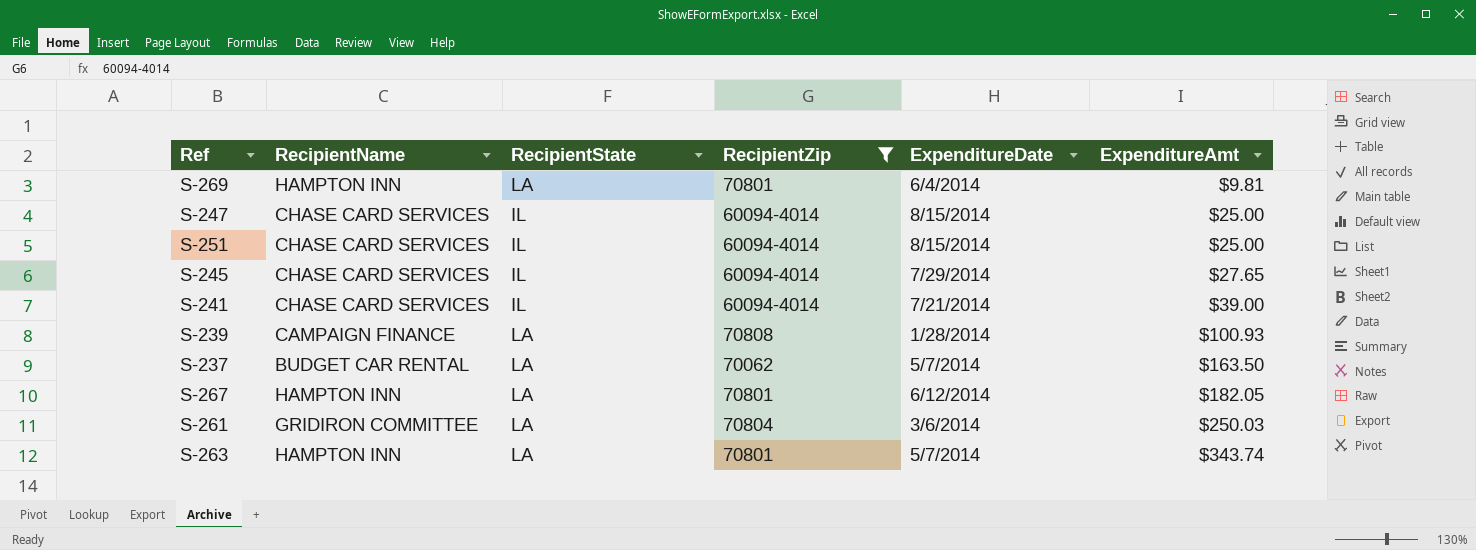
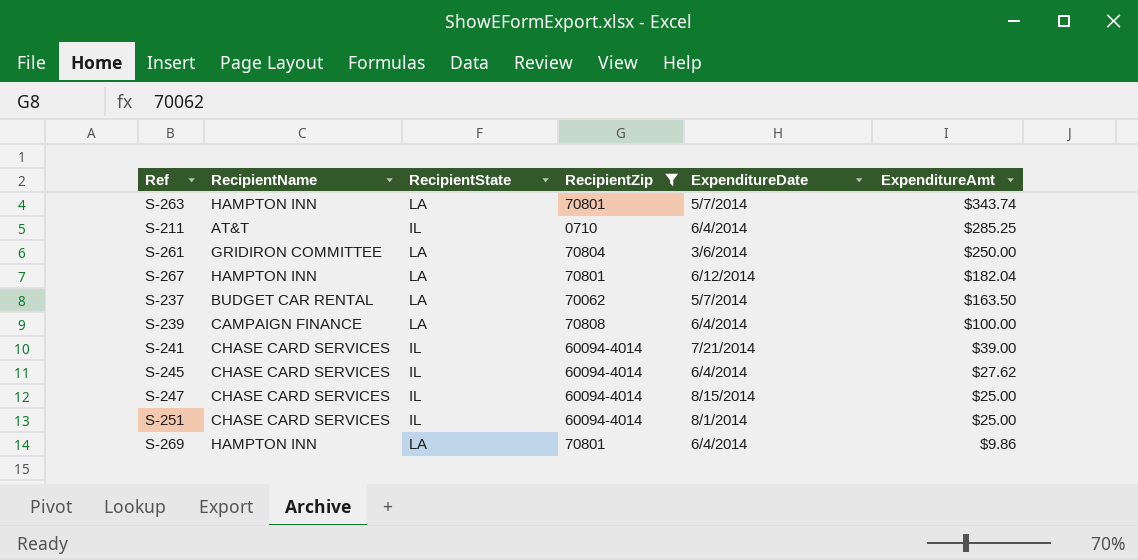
row order: ExpenditureAmt ascending -> ExpenditureAmt descending
row S-211: none -> AT&T | IL | 0710 | 6/4/2014 | $285.25
S-261 | ExpenditureAmt: $250.03 -> $250.00
S-267 | ExpenditureAmt: $182.05 -> $182.04
S-239 | ExpenditureDate: 1/28/2014 -> 6/4/2014
S-239 | ExpenditureAmt: $100.93 -> $100.00
S-245 | ExpenditureDate: 7/29/2014 -> 6/4/2014
S-245 | ExpenditureAmt: $27.65 -> $27.62
S-251 | ExpenditureDate: 8/15/2014 -> 8/1/2014
S-269 | ExpenditureAmt: $9.81 -> $9.86

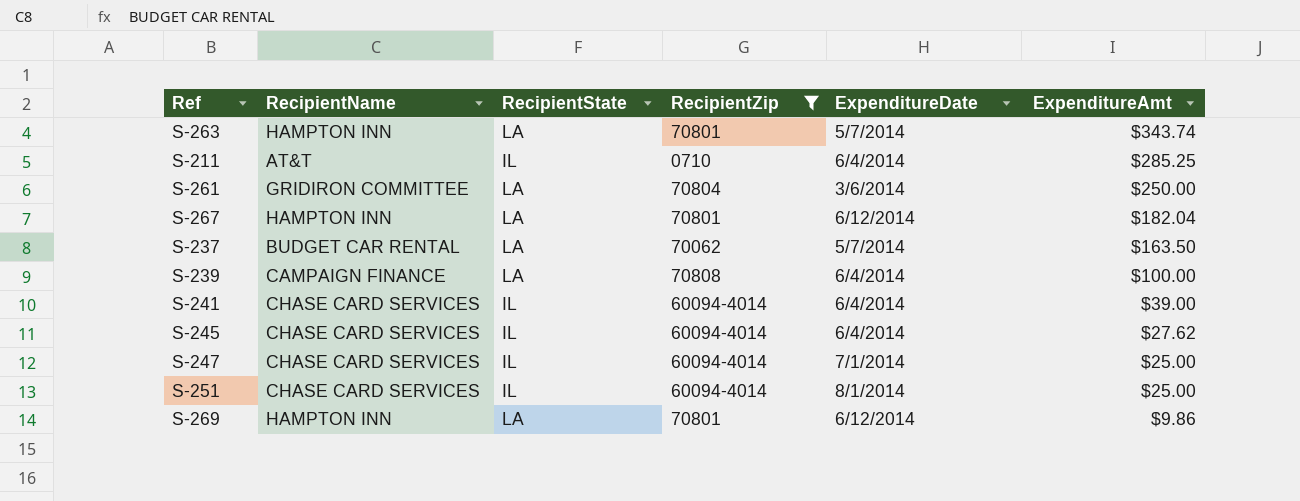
S-241 | ExpenditureDate: 7/21/2014 -> 6/4/2014
S-247 | ExpenditureDate: 8/15/2014 -> 7/1/2014
S-269 | ExpenditureDate: 6/4/2014 -> 6/12/2014

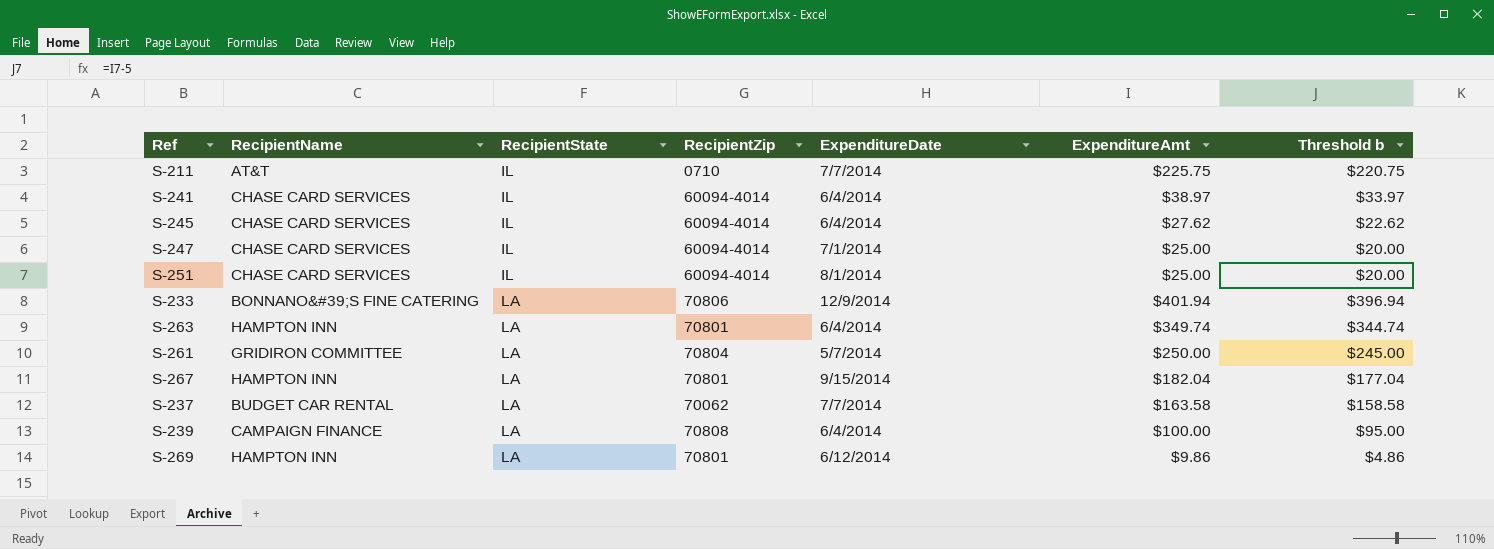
filter: RecipientZip != 70806 -> none
row order: ExpenditureAmt descending -> RecipientState ascending
column Threshold b | formula: none -> [ExpenditureAmt] - 5
S-211 | ExpenditureDate: 6/4/2014 -> 7/7/2014
S-211 | ExpenditureAmt: $285.25 -> $225.75
S-241 | ExpenditureAmt: $39.00 -> $38.97
S-263 | ExpenditureDate: 5/7/2014 -> 6/4/2014
S-263 | ExpenditureAmt: $343.74 -> $349.74
S-261 | ExpenditureDate: 3/6/2014 -> 5/7/2014
S-267 | ExpenditureDate: 6/12/2014 -> 9/15/2014
S-237 | ExpenditureDate: 5/7/2014 -> 7/7/2014
S-237 | ExpenditureAmt: $163.50 -> $163.58

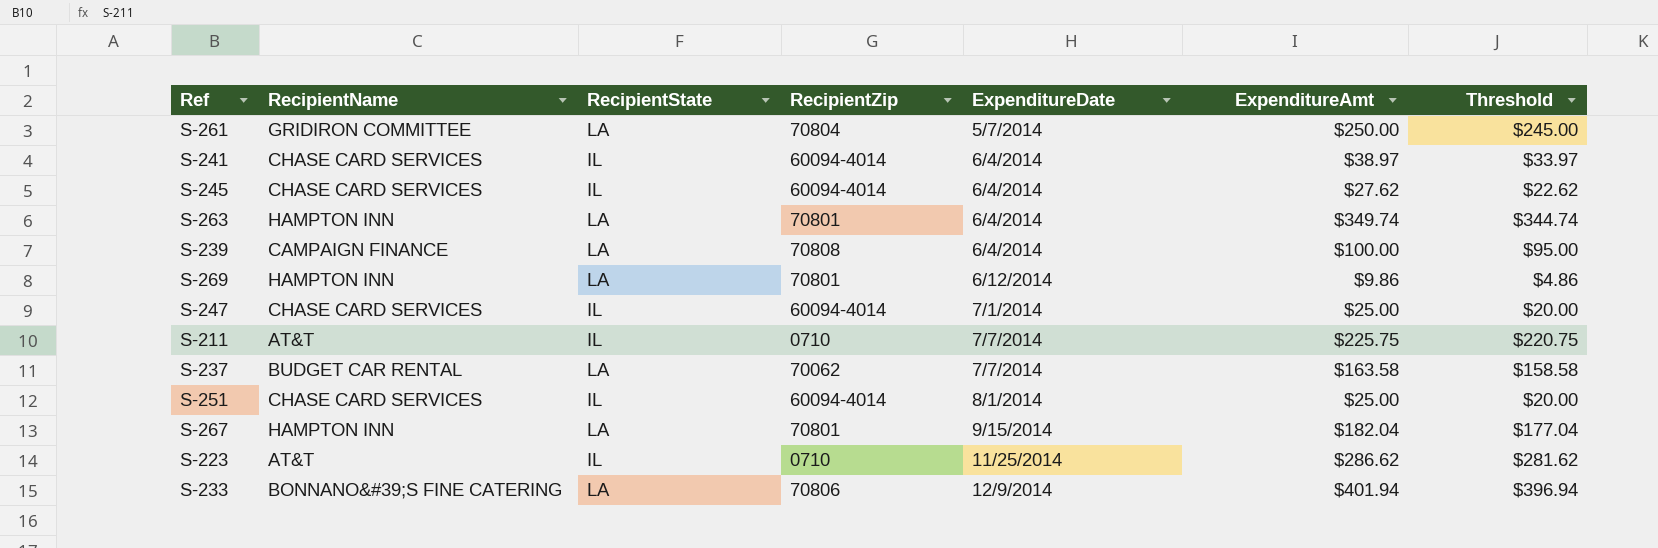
row order: RecipientState ascending -> ExpenditureDate ascending
column name: Threshold b -> Threshold
row S-223: none -> AT&T | IL | 0710 | 11/25/2014 | $286.62 | $281.62

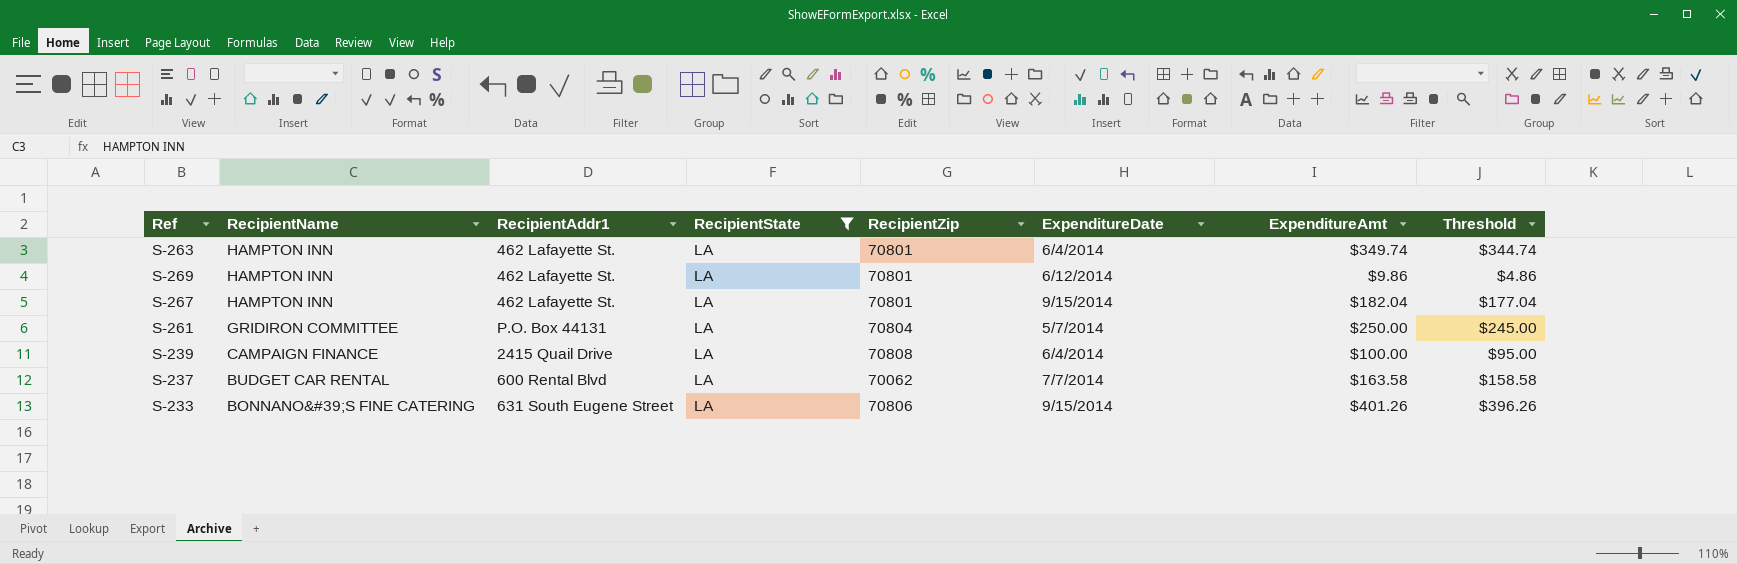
filter: none -> RecipientState = LA
row order: ExpenditureDate ascending -> RecipientName descending
column RecipientAddr1 | position: none -> 3
S-233 | ExpenditureDate: 12/9/2014 -> 9/15/2014
S-233 | ExpenditureAmt: $401.94 -> $401.26
S-233 | Threshold: $396.94 -> $396.26

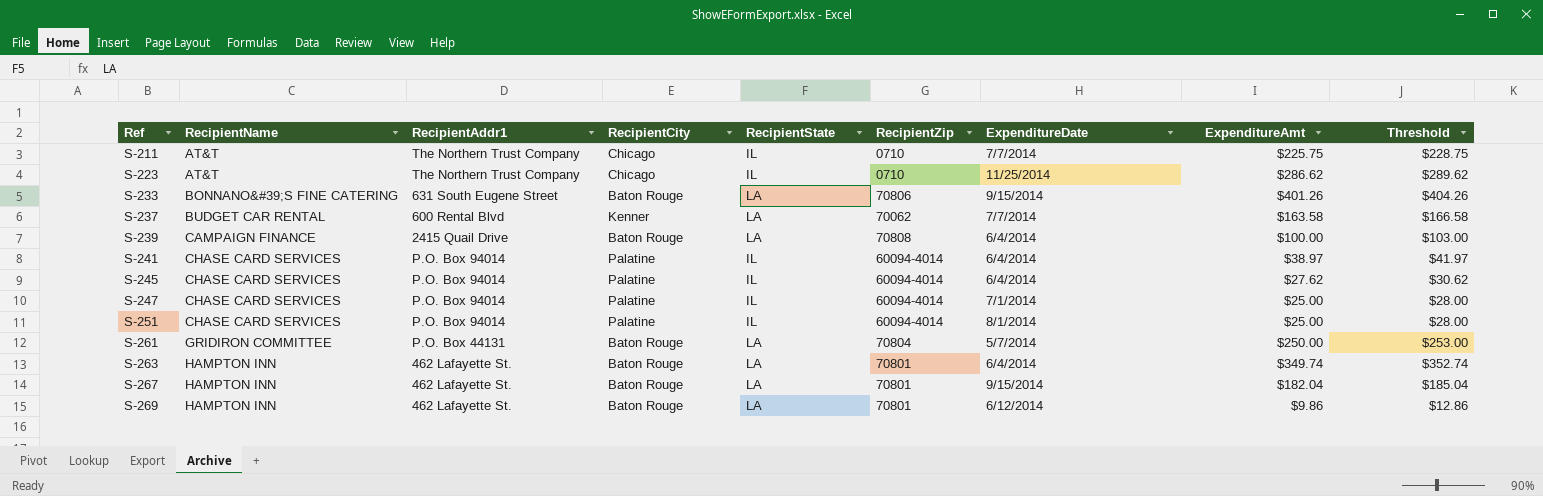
filter: RecipientState = LA -> none
row order: RecipientName descending -> Ref ascending
column RecipientCity | position: none -> 4
column Threshold | formula: [ExpenditureAmt] - 5 -> [ExpenditureAmt] + 3

